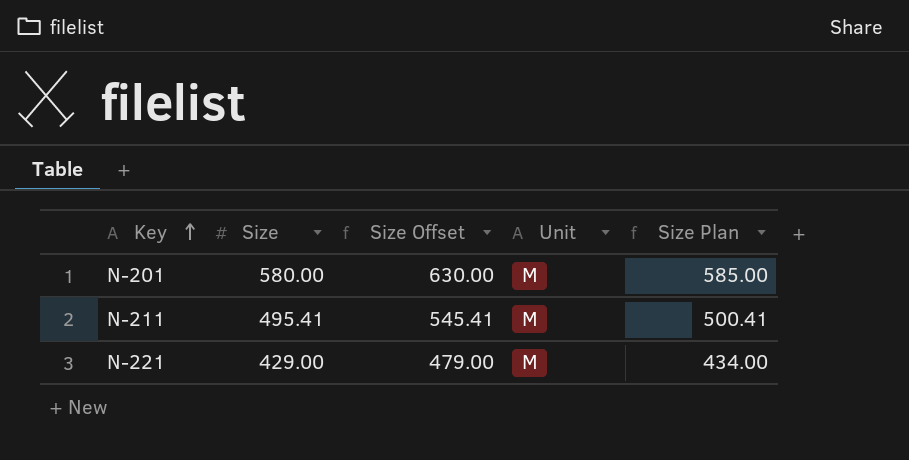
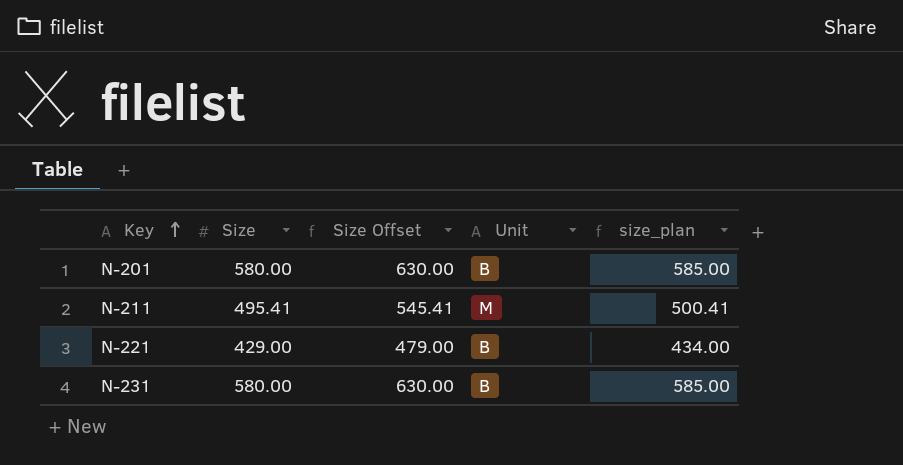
column name: Size Plan -> size_plan
N-201 | Unit: M -> B
N-221 | Unit: M -> B
row N-231: none -> 580.00 | 630.00 | B | 585.00

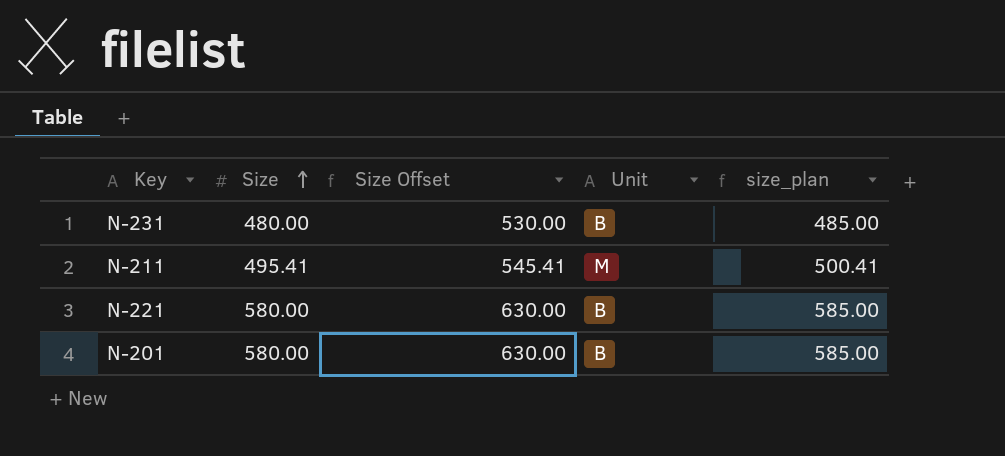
row order: Key ascending -> Size ascending
N-231 | Size: 580.00 -> 480.00
N-231 | Size Offset: 630.00 -> 530.00
N-231 | size_plan: 585.00 -> 485.00
N-221 | Size: 429.00 -> 580.00
N-221 | Size Offset: 479.00 -> 630.00
N-221 | size_plan: 434.00 -> 585.00

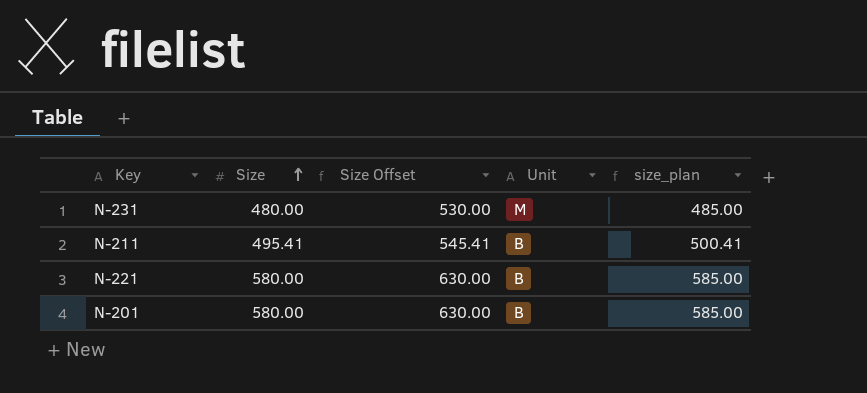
N-231 | Unit: B -> M
N-211 | Unit: M -> B

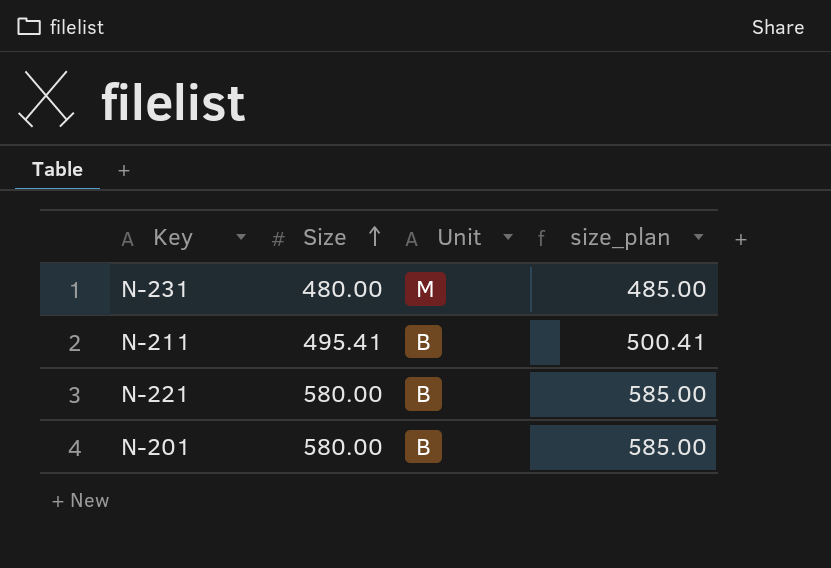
column Size Offset | formula: [Size] + 50 -> none

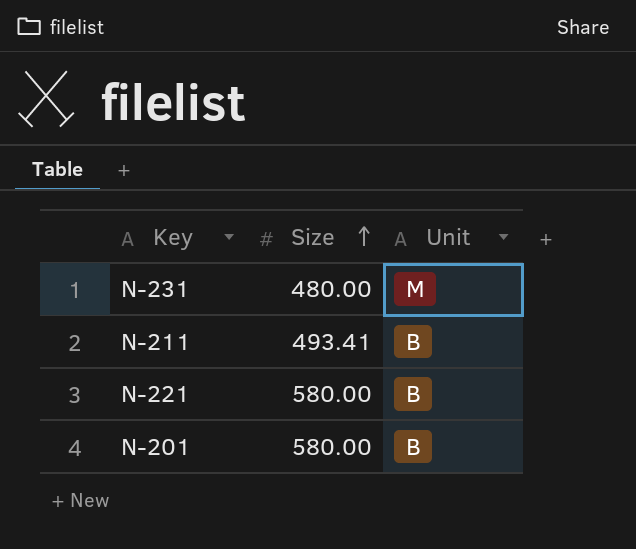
column size_plan | formula: [Size] + 5 -> none
N-211 | Size: 495.41 -> 493.41

